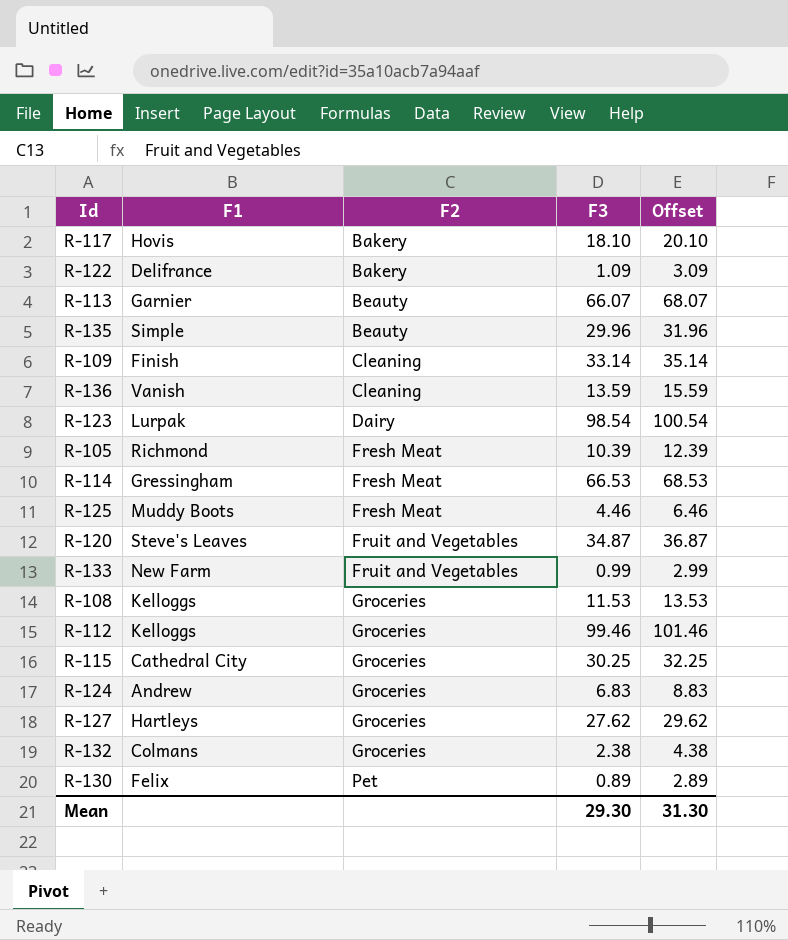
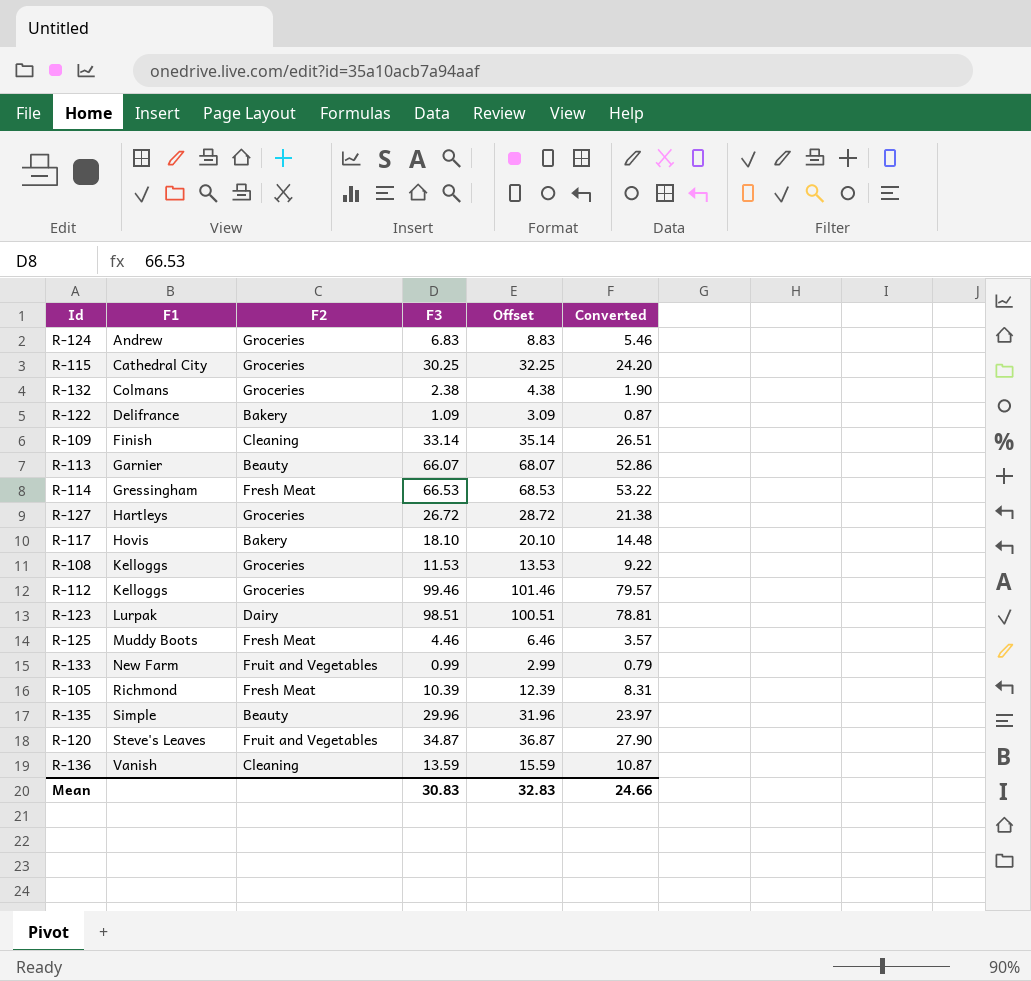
row order: F2 ascending -> F1 ascending
column Converted | formula: none -> [F3] * 0.8
row R-130: Felix | Pet | 0.89 | 2.89 -> none
R-127 | F3: 27.62 -> 26.72
R-127 | Offset: 29.62 -> 28.72
R-123 | F3: 98.54 -> 98.51
R-123 | Offset: 100.54 -> 100.51
Mean | F3: 29.30 -> 30.83
Mean | Offset: 31.30 -> 32.83

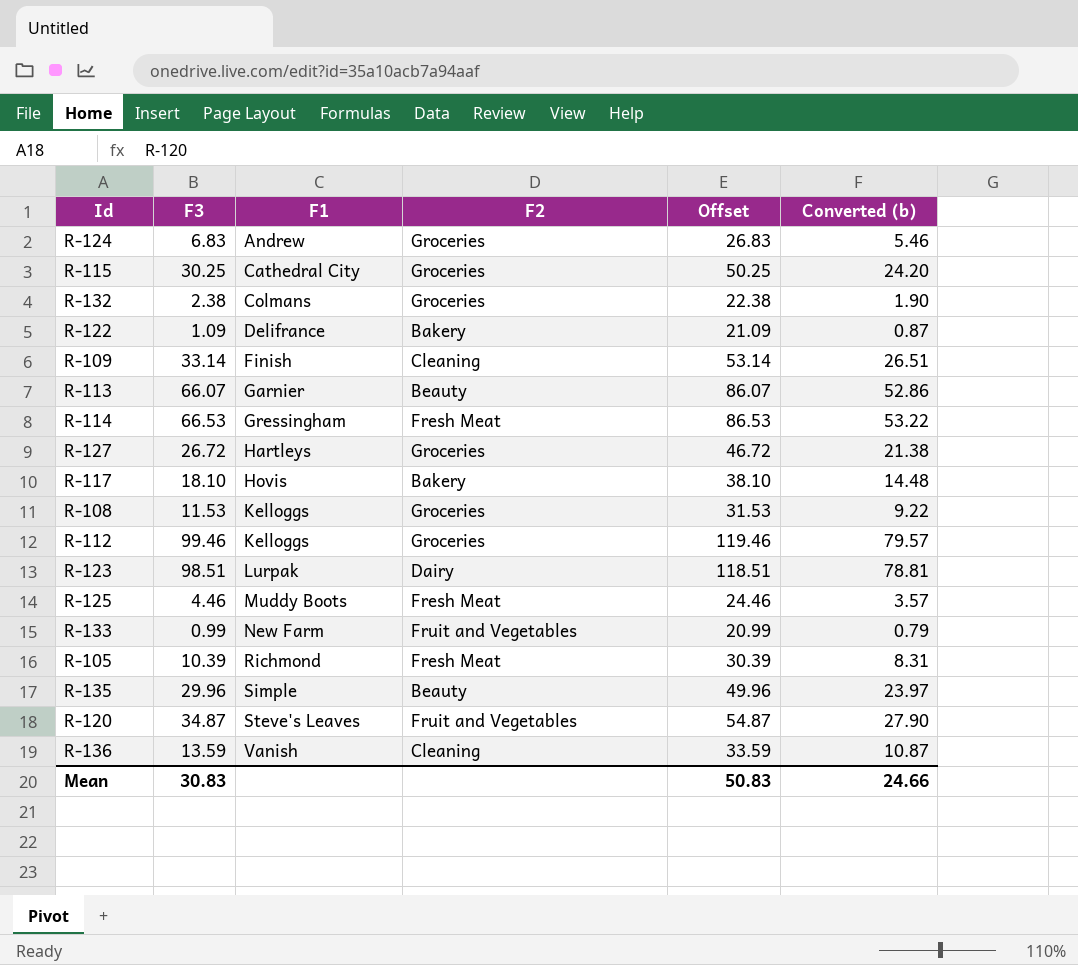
column F3 | position: 4 -> 2
column Offset | formula: [F3] + 2 -> [F3] + 20
column name: Converted -> Converted (b)
Mean | Offset: 32.83 -> 50.83

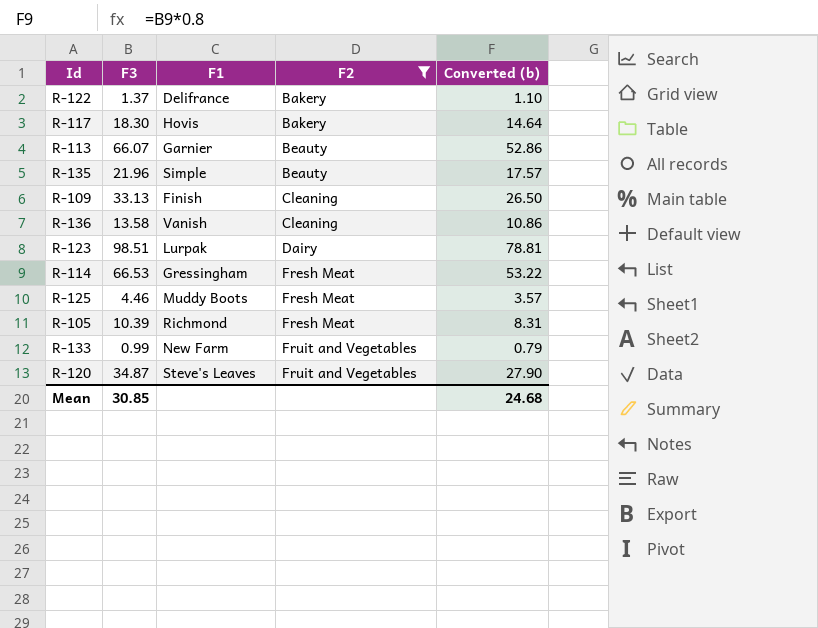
filter: none -> F2 != Groceries
row order: F1 ascending -> F2 ascending
column Offset | formula: [F3] + 20 -> none
R-122 | F3: 1.09 -> 1.37
R-122 | Converted (b): 0.87 -> 1.10
R-117 | F3: 18.10 -> 18.30
R-117 | Converted (b): 14.48 -> 14.64
R-135 | F3: 29.96 -> 21.96
R-135 | Converted (b): 23.97 -> 17.57
R-109 | F3: 33.14 -> 33.13
R-109 | Converted (b): 26.51 -> 26.50
R-136 | F3: 13.59 -> 13.58
R-136 | Converted (b): 10.87 -> 10.86
Mean | F3: 30.83 -> 30.85
Mean | Converted (b): 24.66 -> 24.68

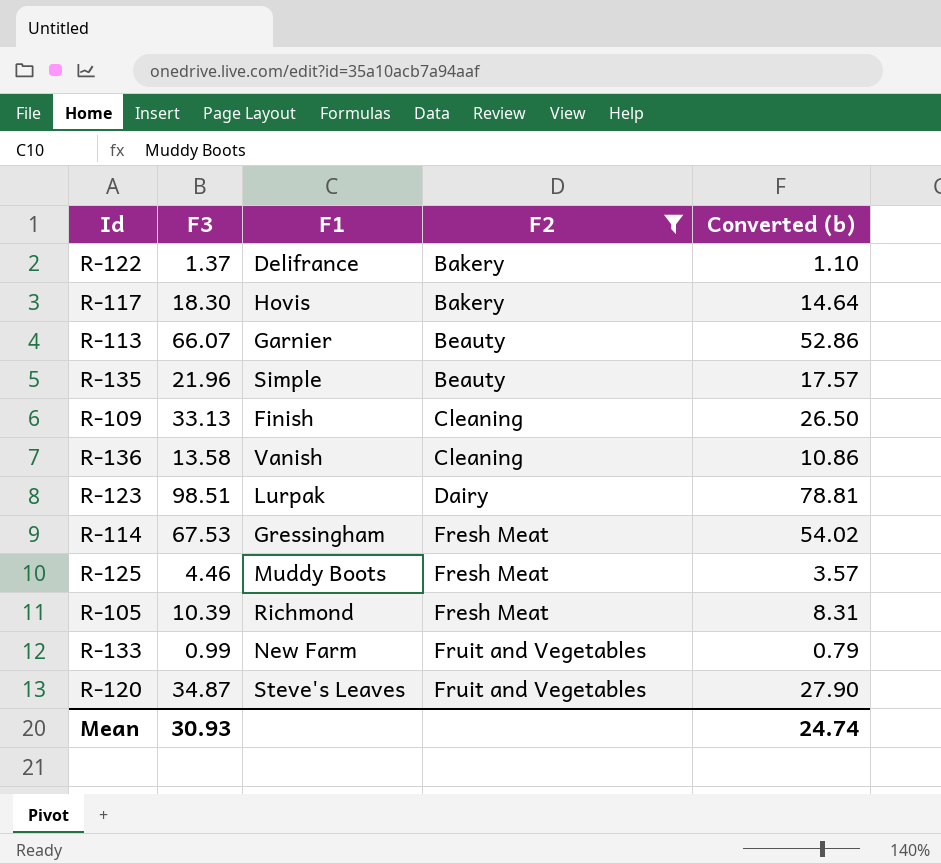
R-114 | F3: 66.53 -> 67.53
R-114 | Converted (b): 53.22 -> 54.02
Mean | F3: 30.85 -> 30.93
Mean | Converted (b): 24.68 -> 24.74

